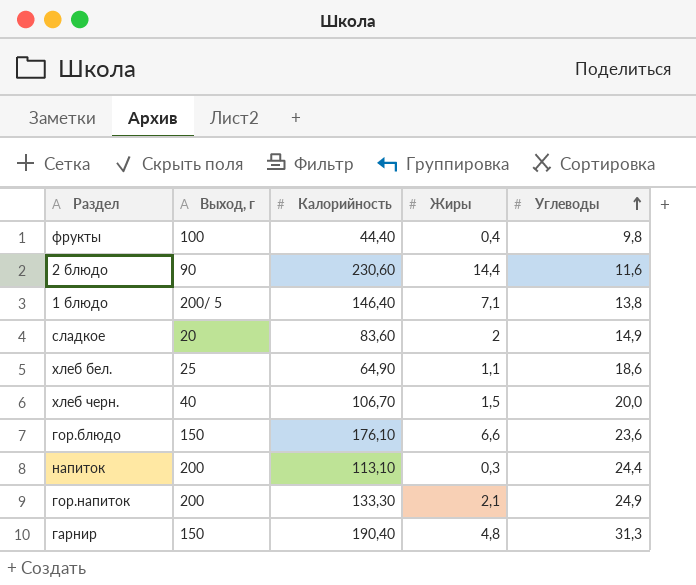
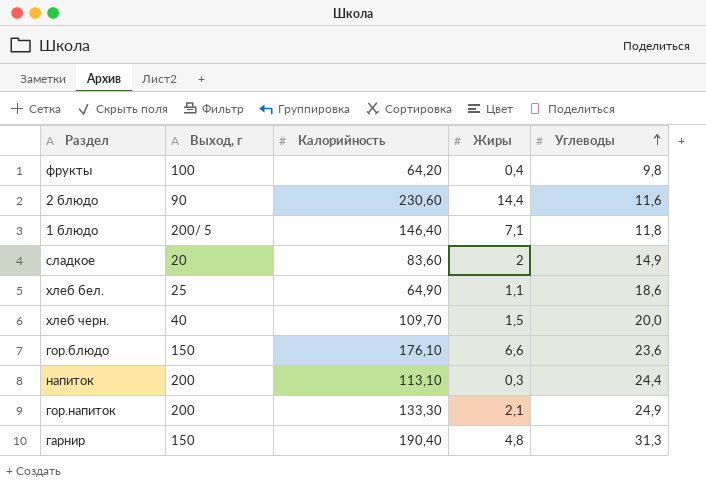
фрукты | Калорийность: 44,40 -> 64,20
1 блюдо | Углеводы: 13,8 -> 11,8
хлеб черн. | Калорийность: 106,70 -> 109,70

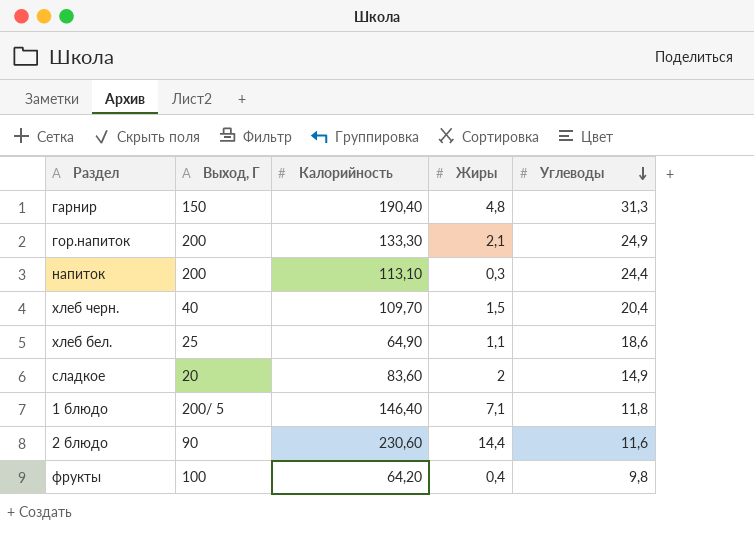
row order: Углеводы ascending -> Углеводы descending
column name: Выход, г -> Выход, Г
row гор.блюдо: 150 | 176,10 | 6,6 | 23,6 -> none
хлеб черн. | Углеводы: 20,0 -> 20,4

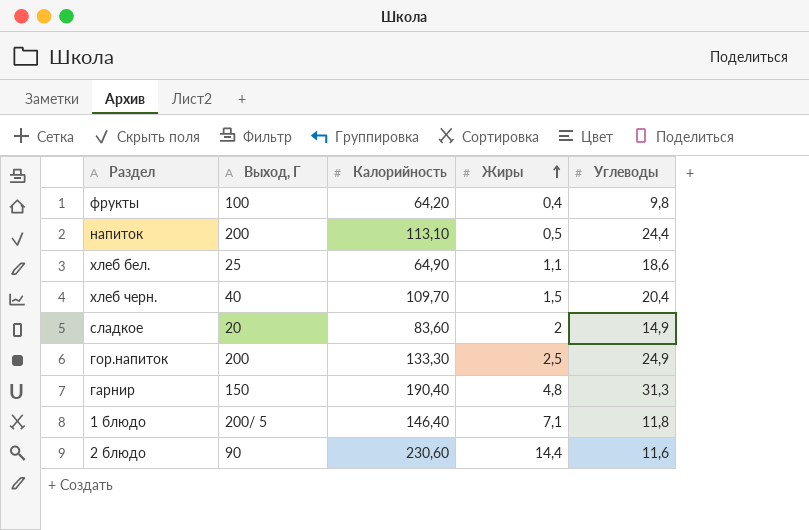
row order: Углеводы descending -> Жиры ascending
напиток | Жиры: 0,3 -> 0,5
гор.напиток | Жиры: 2,1 -> 2,5

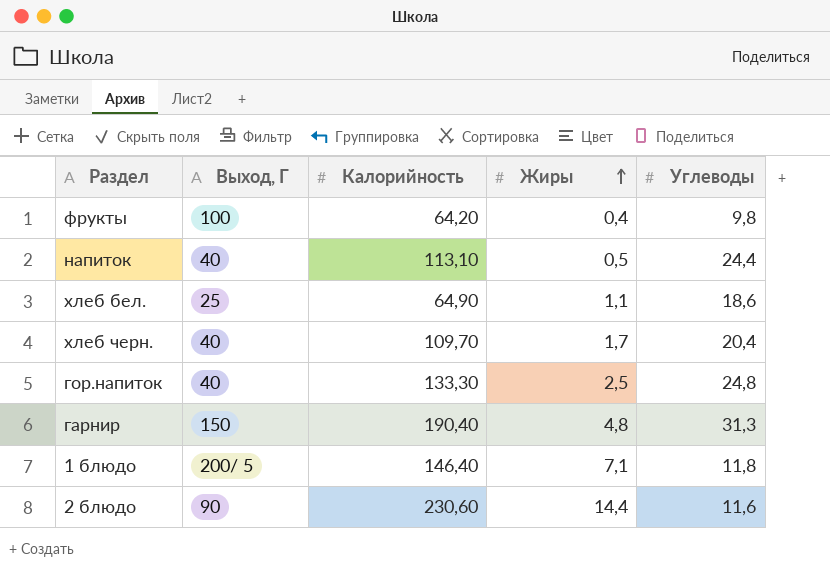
row сладкое: 20 | 83,60 | 2 | 14,9 -> none
напиток | Выход, Г: 200 -> 40
хлеб черн. | Жиры: 1,5 -> 1,7
гор.напиток | Выход, Г: 200 -> 40
гор.напиток | Углеводы: 24,9 -> 24,8

